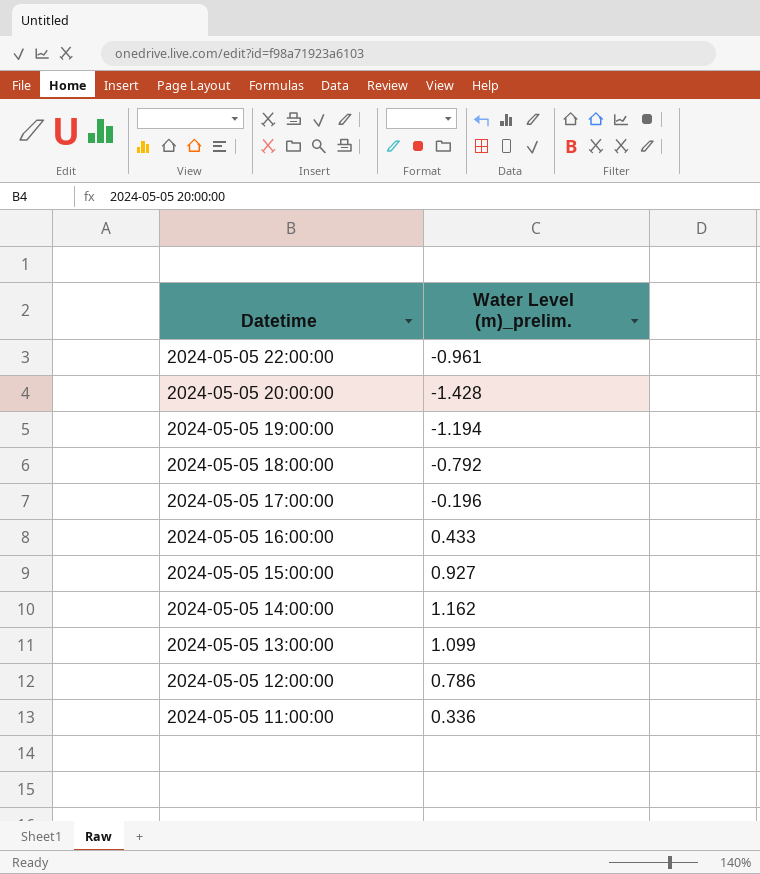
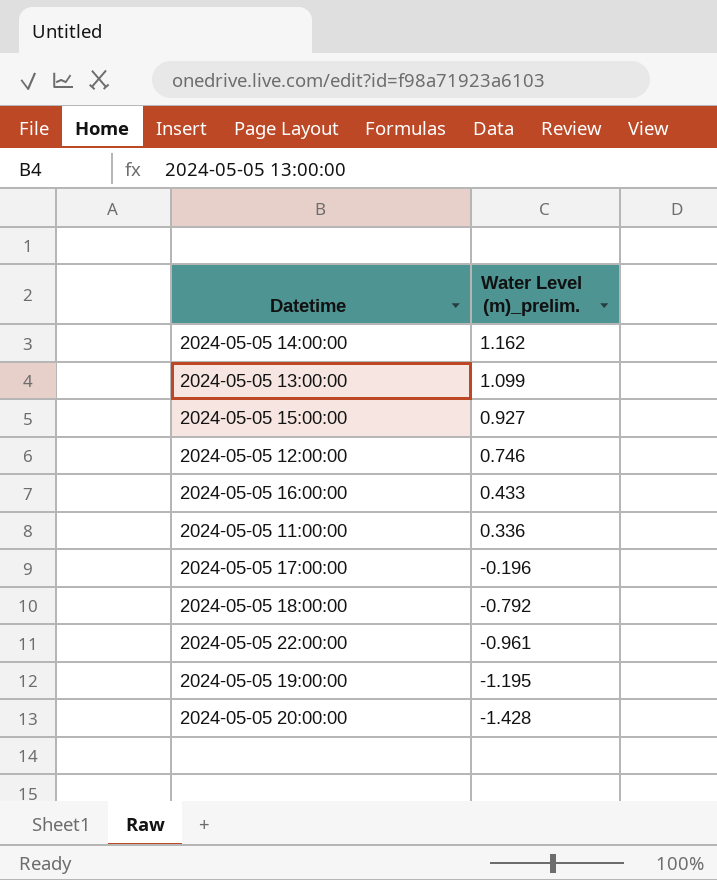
row order: Datetime descending -> Water Level (m)_prelim. descending
2024-05-05 12:00:00 | Water Level (m)_prelim.: 0.786 -> 0.746
2024-05-05 19:00:00 | Water Level (m)_prelim.: -1.194 -> -1.195

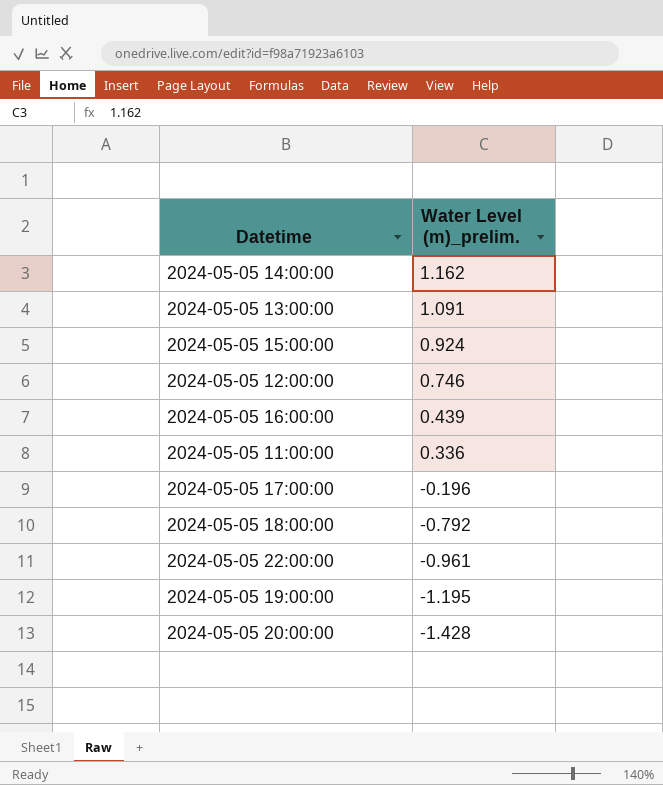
2024-05-05 13:00:00 | Water Level (m)_prelim.: 1.099 -> 1.091
2024-05-05 15:00:00 | Water Level (m)_prelim.: 0.927 -> 0.924
2024-05-05 16:00:00 | Water Level (m)_prelim.: 0.433 -> 0.439

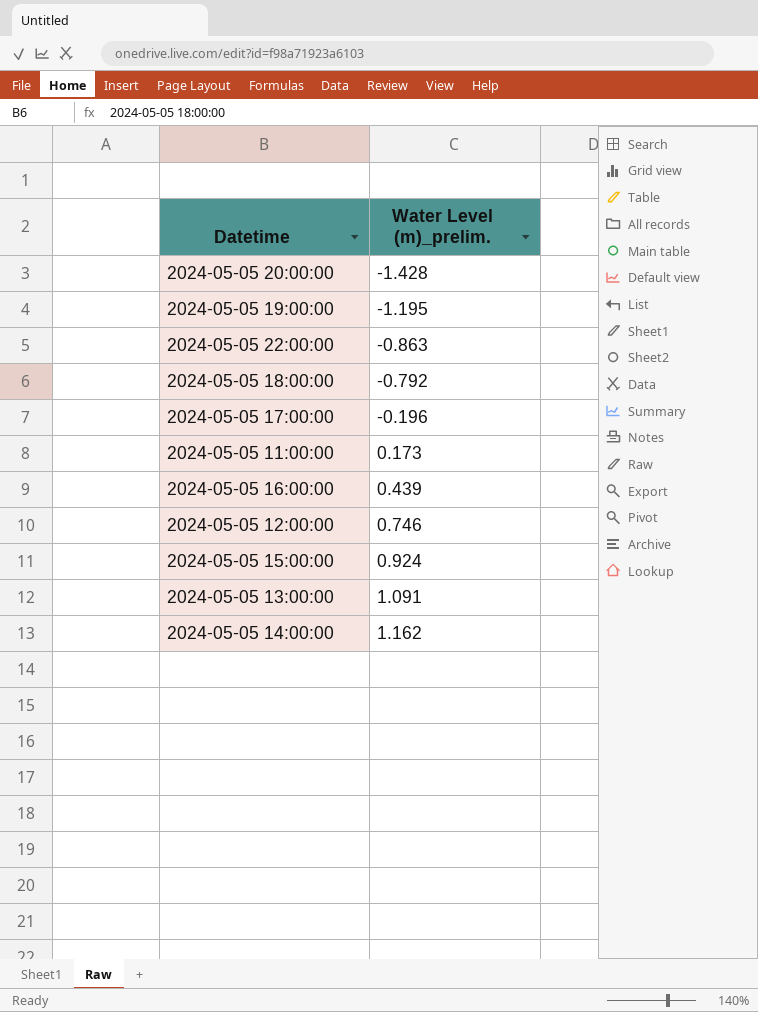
row order: Water Level (m)_prelim. descending -> Water Level (m)_prelim. ascending
2024-05-05 22:00:00 | Water Level (m)_prelim.: -0.961 -> -0.863
2024-05-05 11:00:00 | Water Level (m)_prelim.: 0.336 -> 0.173

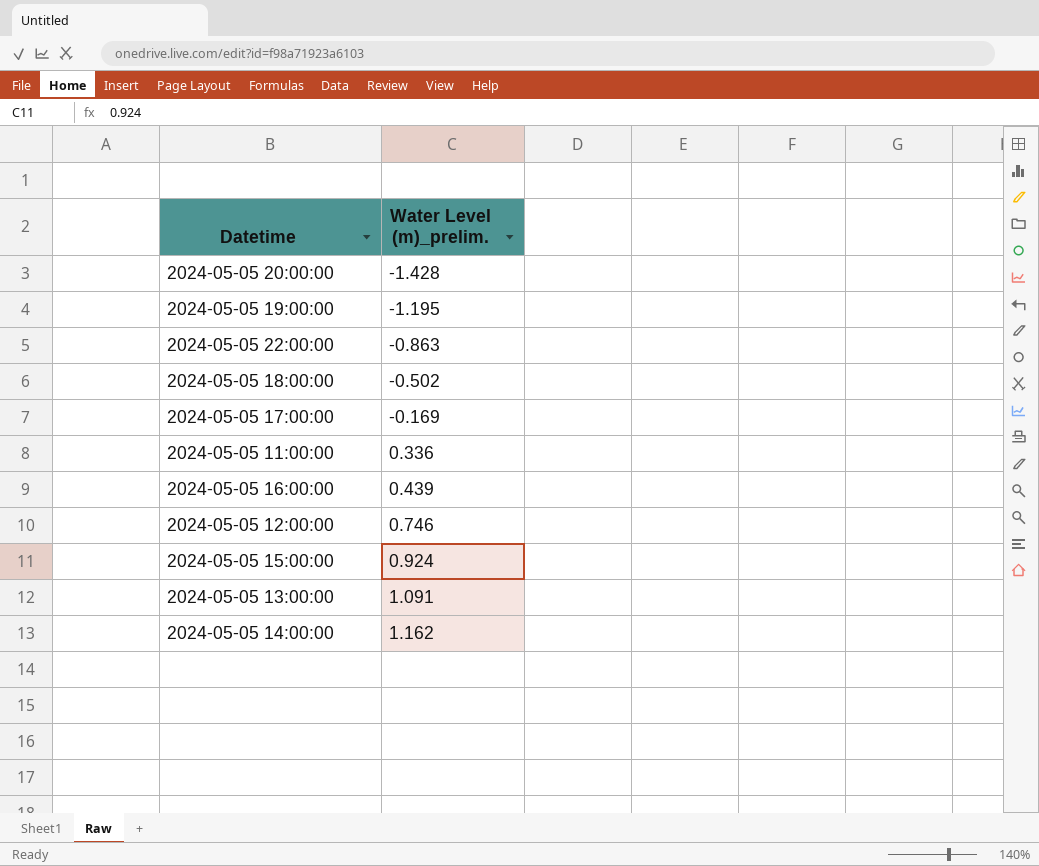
2024-05-05 18:00:00 | Water Level (m)_prelim.: -0.792 -> -0.502
2024-05-05 17:00:00 | Water Level (m)_prelim.: -0.196 -> -0.169
2024-05-05 11:00:00 | Water Level (m)_prelim.: 0.173 -> 0.336

